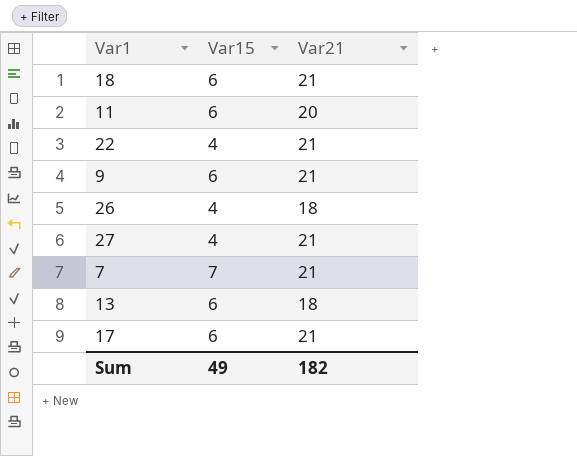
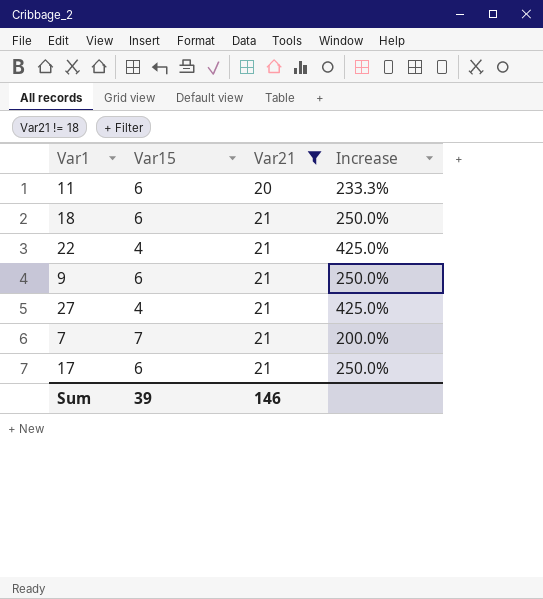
filter: none -> Var21 != 18
row order: none -> Var21 ascending
column Increase | formula: none -> ([Var21] - [Var15]) / [Var15]
Sum | Var15: 49 -> 39
Sum | Var21: 182 -> 146

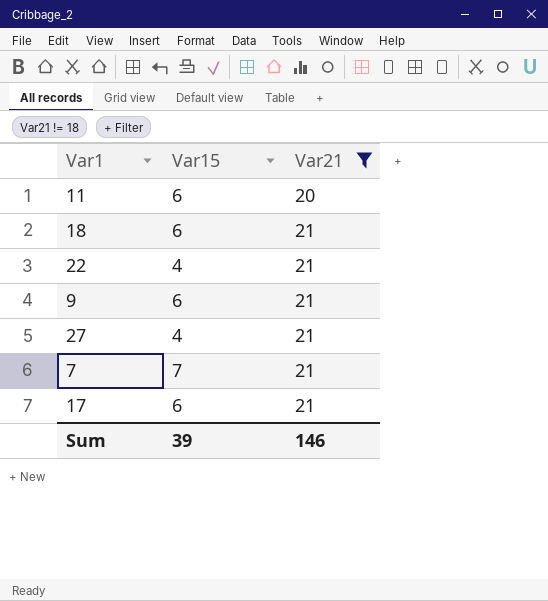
column Increase | formula: ([Var21] - [Var15]) / [Var15] -> none

